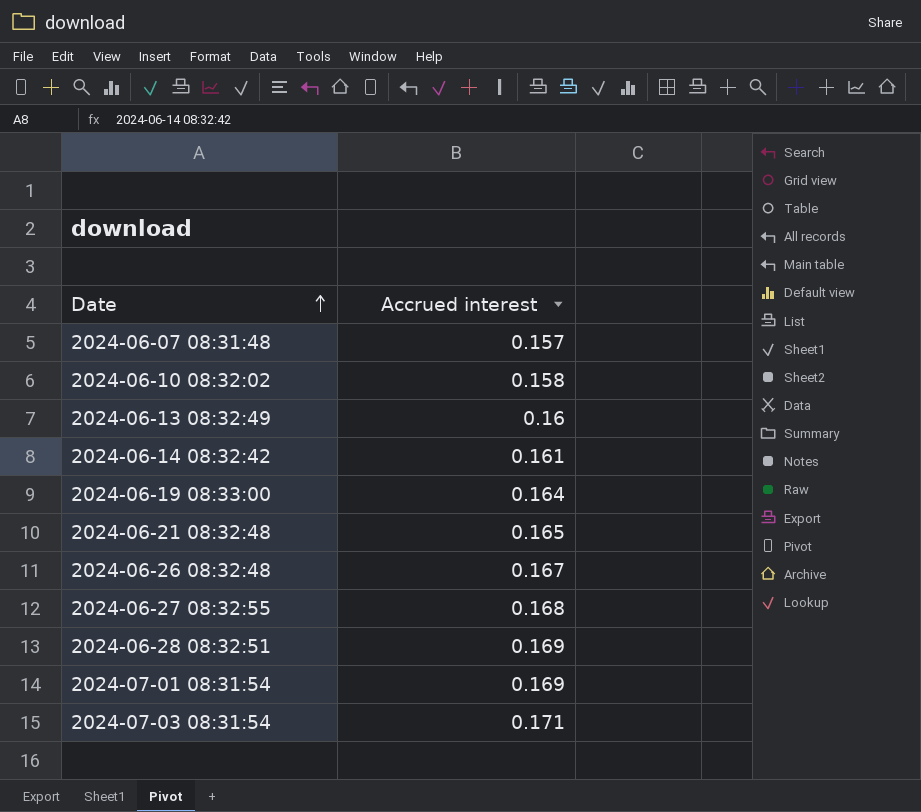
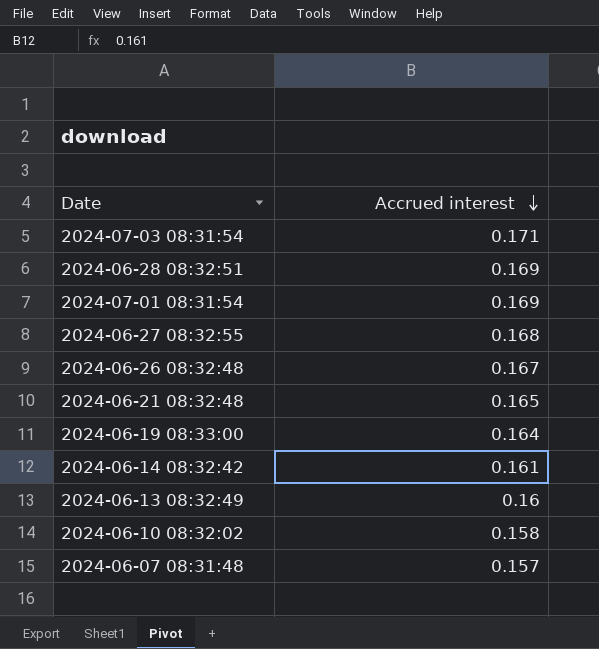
row order: Date ascending -> Accrued interest descending

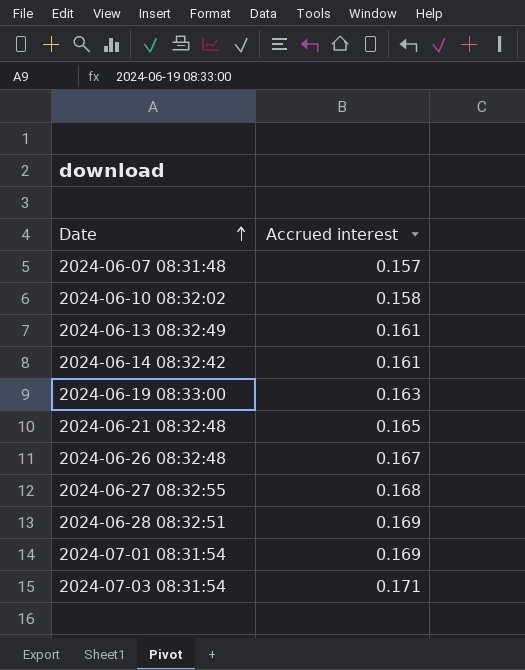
row order: Accrued interest descending -> Date ascending
2024-06-13 08:32:49 | Accrued interest: 0.16 -> 0.161
2024-06-19 08:33:00 | Accrued interest: 0.164 -> 0.163

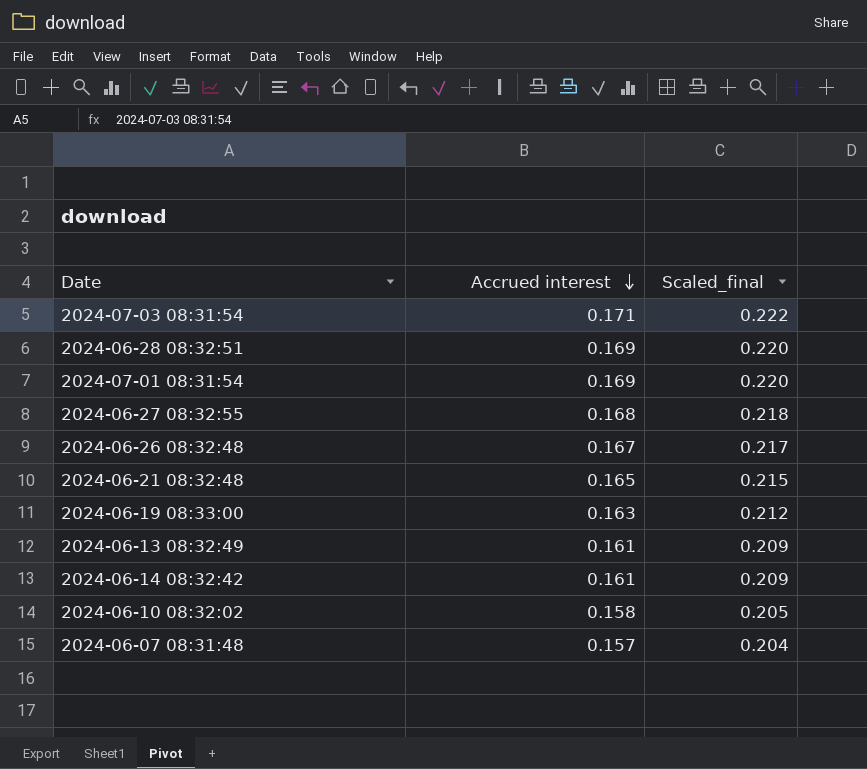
row order: Date ascending -> Accrued interest descending
column Scaled_final | formula: none -> [Accrued interest] * 1.3

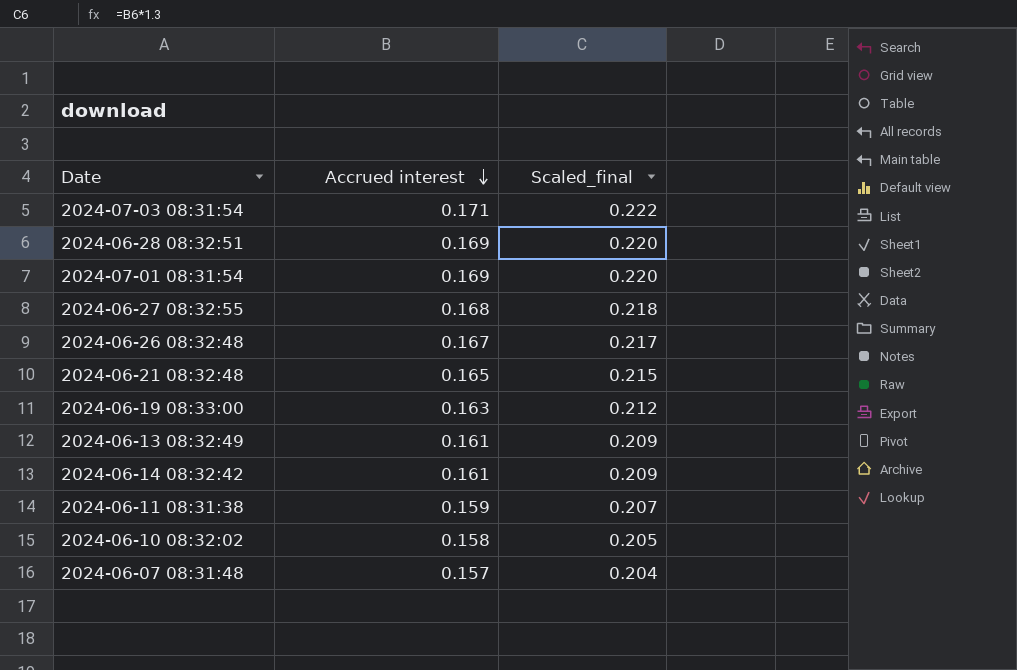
row 2024-06-11 08:31:38: none -> 0.159 | 0.207

